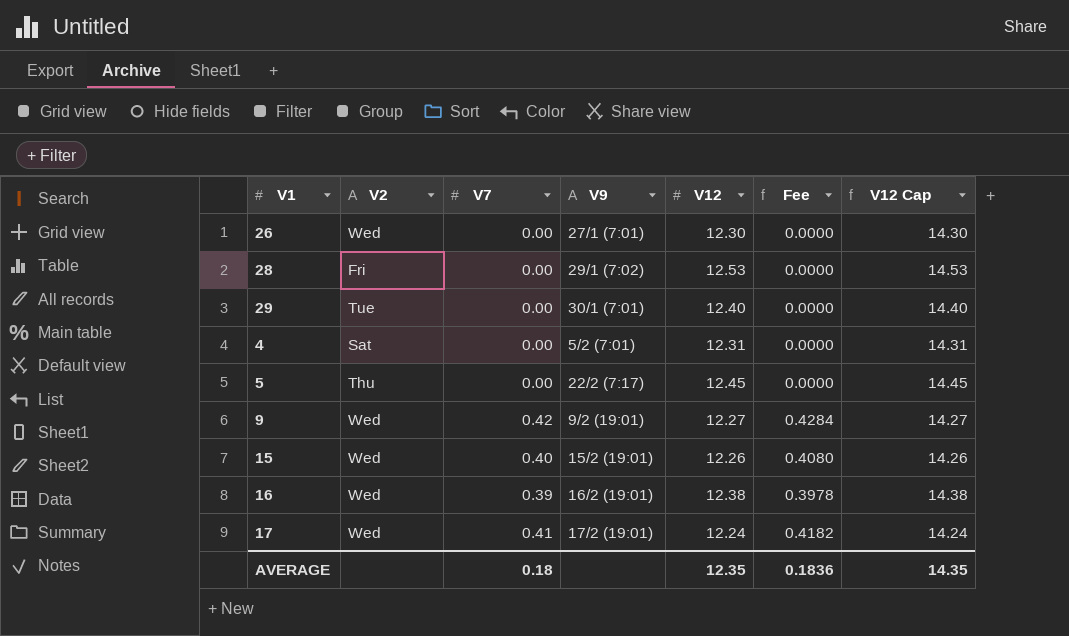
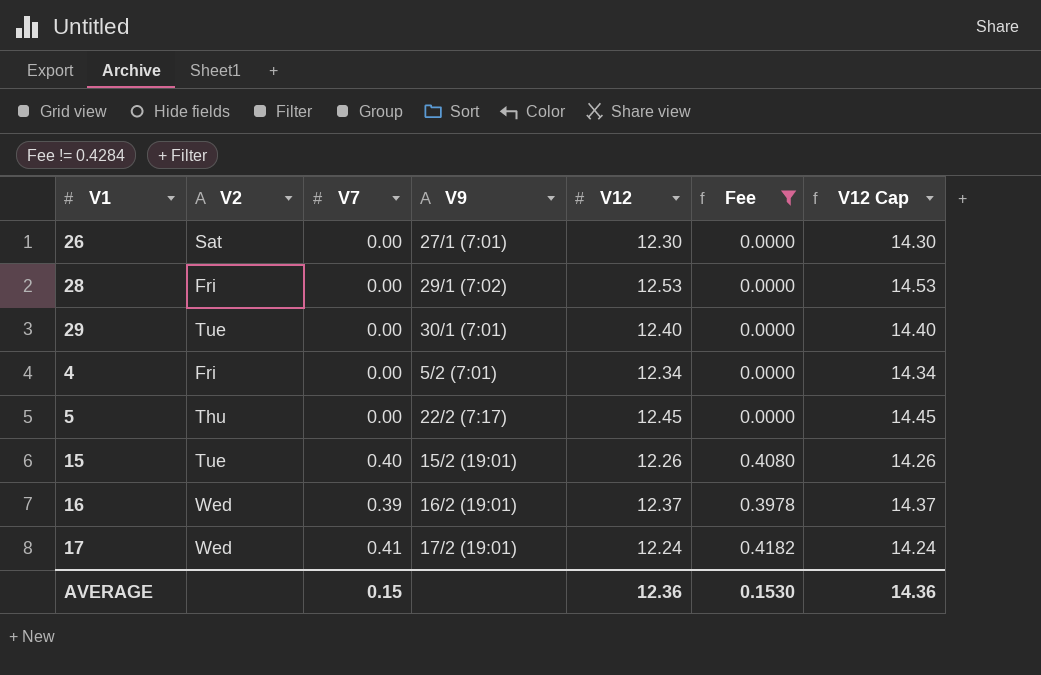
filter: none -> Fee != 0.4284
26 | V2: Wed -> Sat
4 | V2: Sat -> Fri
4 | V12: 12.31 -> 12.34
4 | V12 Cap: 14.31 -> 14.34
15 | V2: Wed -> Tue
16 | V12: 12.38 -> 12.37
16 | V12 Cap: 14.38 -> 14.37
AVERAGE | V7: 0.18 -> 0.15
AVERAGE | V12: 12.35 -> 12.36
AVERAGE | Fee: 0.1836 -> 0.1530
AVERAGE | V12 Cap: 14.35 -> 14.36

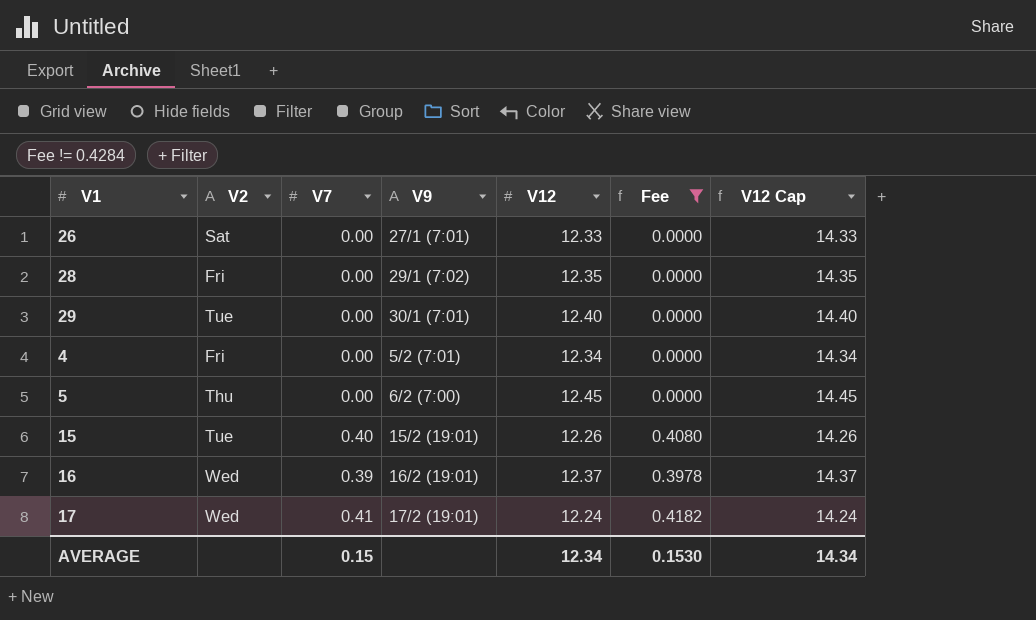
26 | V12: 12.30 -> 12.33
26 | V12 Cap: 14.30 -> 14.33
28 | V12: 12.53 -> 12.35
28 | V12 Cap: 14.53 -> 14.35
5 | V9: 22/2 (7:17) -> 6/2 (7:00)
AVERAGE | V12: 12.36 -> 12.34
AVERAGE | V12 Cap: 14.36 -> 14.34

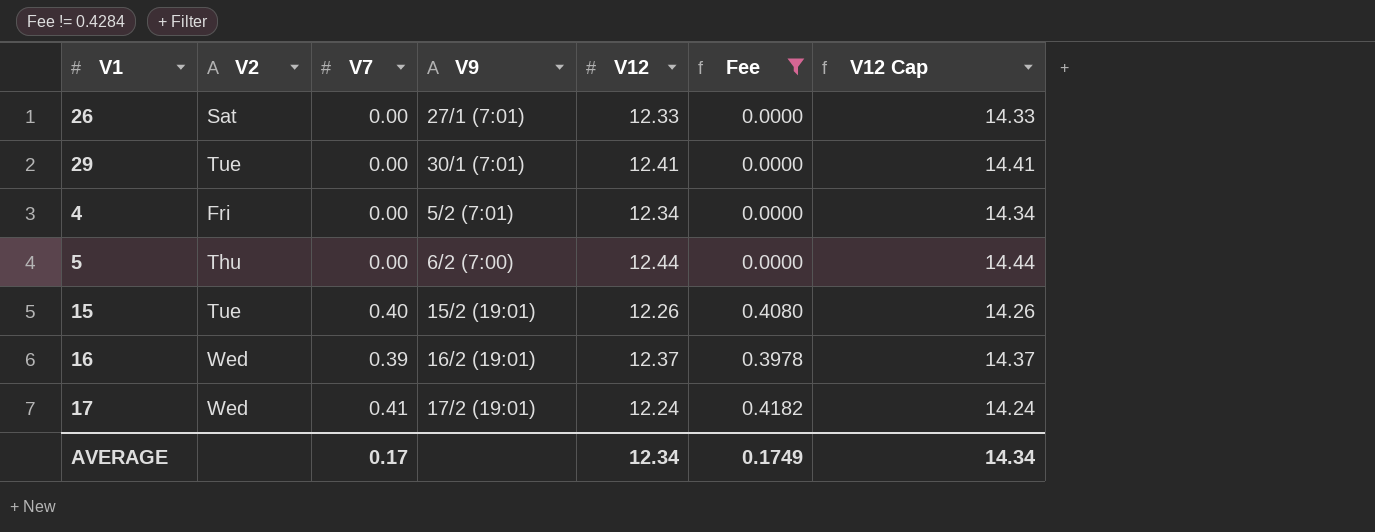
row 28: Fri | 0.00 | 29/1 (7:02) | 12.35 | 0.0000 | 14.35 -> none
29 | V12: 12.40 -> 12.41
29 | V12 Cap: 14.40 -> 14.41
5 | V12: 12.45 -> 12.44
5 | V12 Cap: 14.45 -> 14.44
AVERAGE | V7: 0.15 -> 0.17
AVERAGE | Fee: 0.1530 -> 0.1749

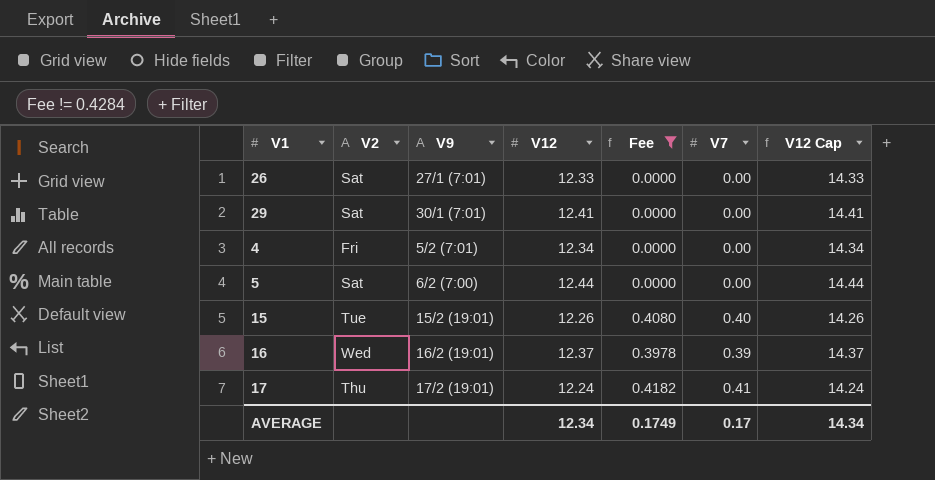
column V7 | position: 3 -> 6
29 | V2: Tue -> Sat
5 | V2: Thu -> Sat
17 | V2: Wed -> Thu

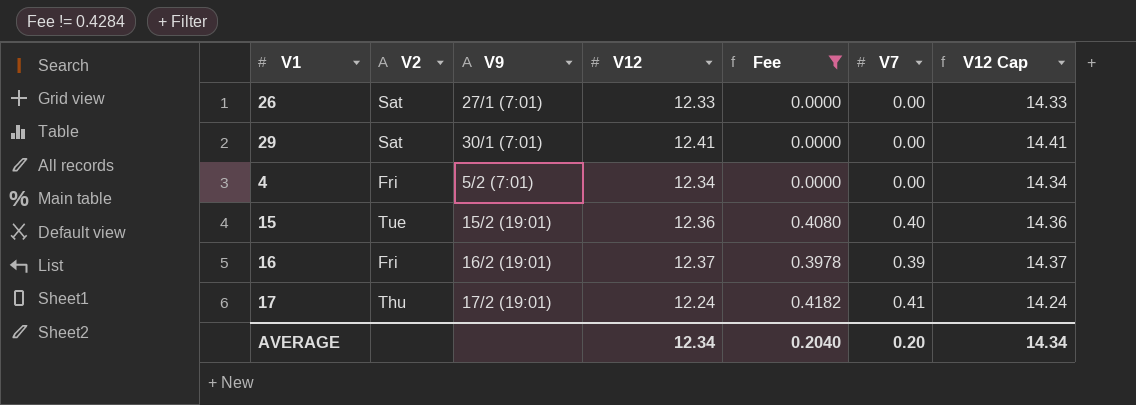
row 5: Sat | 6/2 (7:00) | 12.44 | 0.0000 | 0.00 | 14.44 -> none
15 | V12: 12.26 -> 12.36
15 | V12 Cap: 14.26 -> 14.36
16 | V2: Wed -> Fri
AVERAGE | Fee: 0.1749 -> 0.2040
AVERAGE | V7: 0.17 -> 0.20

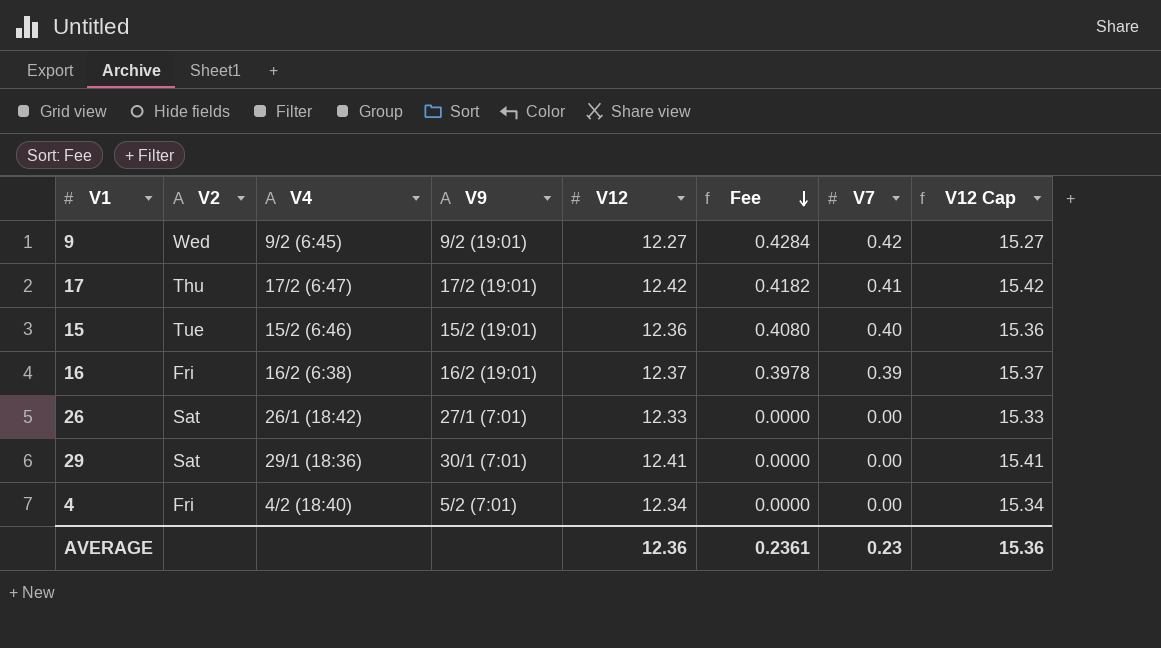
filter: Fee != 0.4284 -> none
row order: none -> Fee descending
column V4 | position: none -> 3
column V12 Cap | formula: [V12] + 2 -> [V12] + 3
17 | V12: 12.24 -> 12.42
AVERAGE | V12: 12.34 -> 12.36
AVERAGE | Fee: 0.2040 -> 0.2361
AVERAGE | V7: 0.20 -> 0.23
AVERAGE | V12 Cap: 14.34 -> 15.36

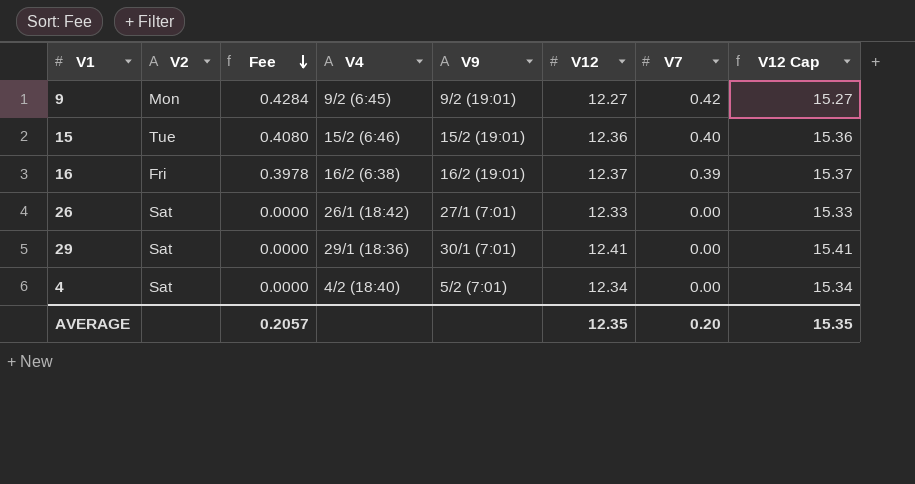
column Fee | position: 6 -> 3
row 17: Thu | 17/2 (6:47) | 17/2 (19:01) | 12.42 | 0.4182 | 0.41 | 15.42 -> none
9 | V2: Wed -> Mon
4 | V2: Fri -> Sat
AVERAGE | Fee: 0.2361 -> 0.2057
AVERAGE | V12: 12.36 -> 12.35
AVERAGE | V7: 0.23 -> 0.20
AVERAGE | V12 Cap: 15.36 -> 15.35

